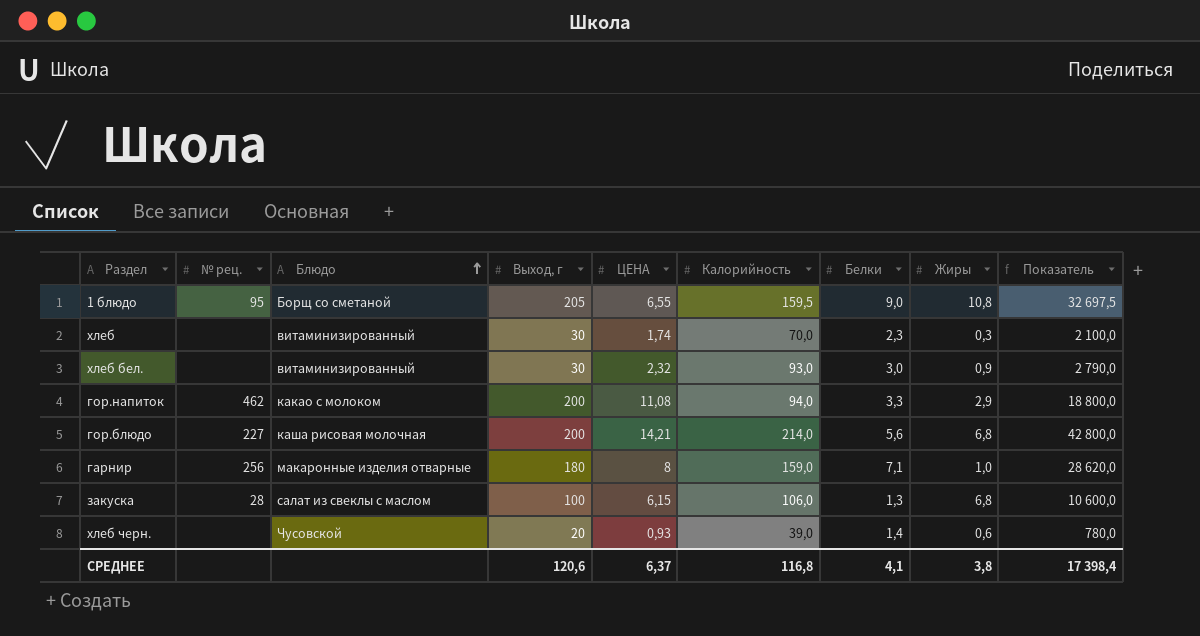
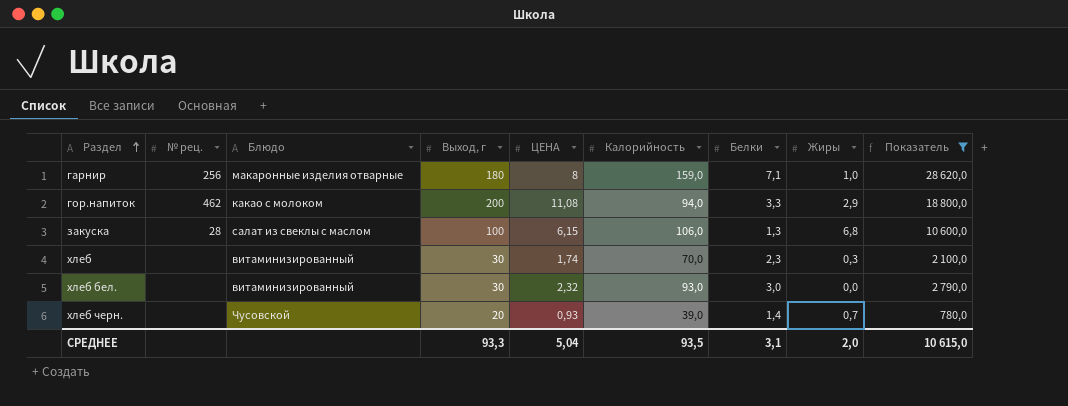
filter: none -> Показатель <= 28 620,0
row order: Блюдо ascending -> Раздел ascending
хлеб бел. | Жиры: 0,9 -> 0,0
хлеб черн. | Жиры: 0,6 -> 0,7
СРЕДНЕЕ | Выход, г: 120,6 -> 93,3
СРЕДНЕЕ | ЦЕНА: 6,37 -> 5,04
СРЕДНЕЕ | Калорийность: 116,8 -> 93,5
СРЕДНЕЕ | Белки: 4,1 -> 3,1
СРЕДНЕЕ | Жиры: 3,8 -> 2,0
СРЕДНЕЕ | Показатель: 17 398,4 -> 10 615,0

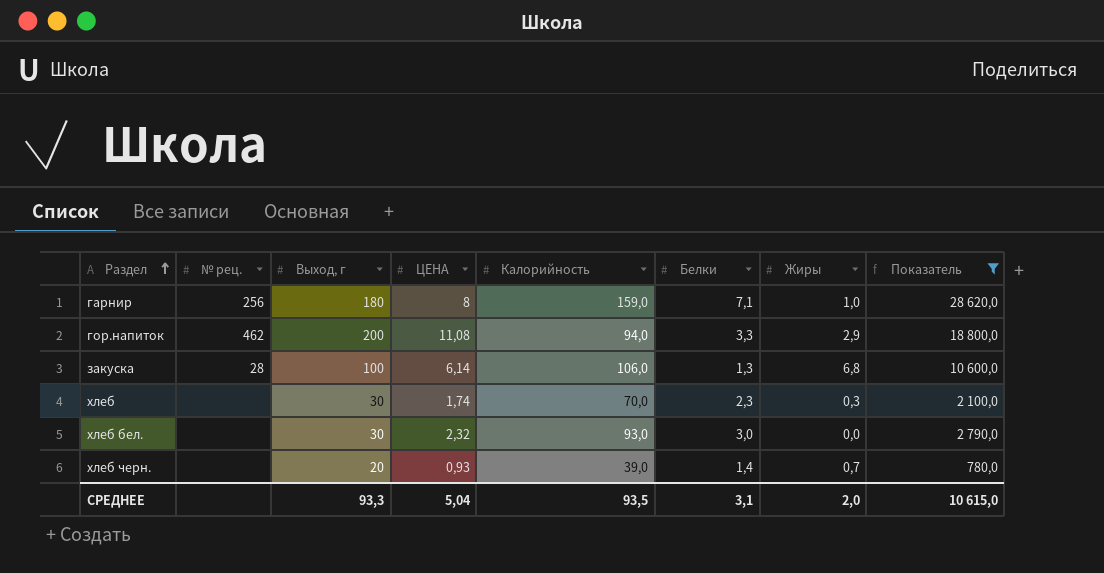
column Блюдо | position: 3 -> none
закуска | ЦЕНА: 6,15 -> 6,14

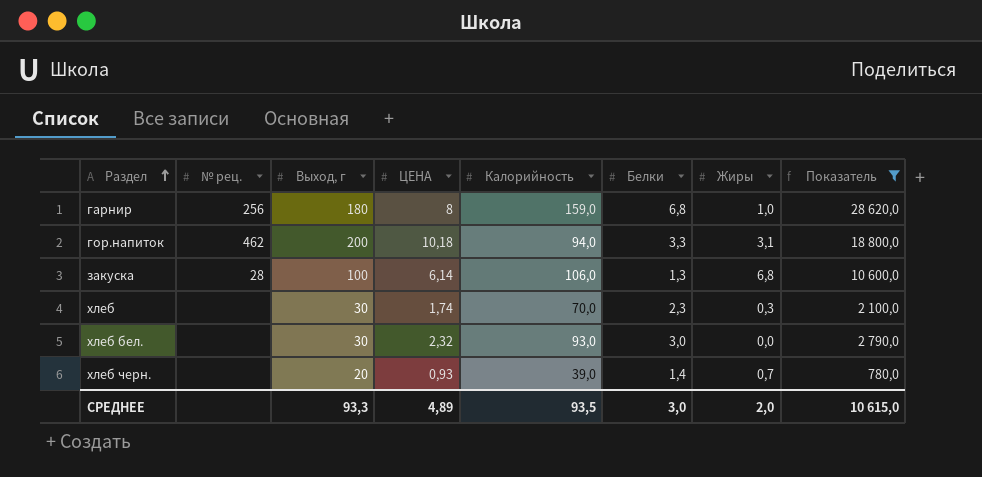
гарнир | Белки: 7,1 -> 6,8
гор.напиток | ЦЕНА: 11,08 -> 10,18
гор.напиток | Жиры: 2,9 -> 3,1
СРЕДНЕЕ | ЦЕНА: 5,04 -> 4,89
СРЕДНЕЕ | Белки: 3,1 -> 3,0

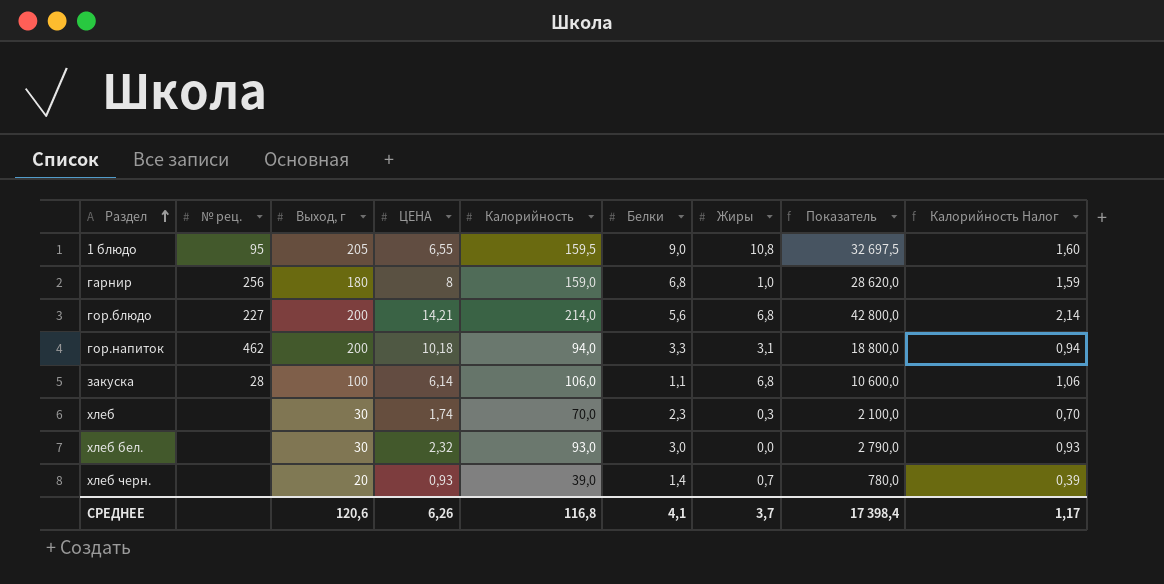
filter: Показатель <= 28 620,0 -> none
column Калорийность Налог | formula: none -> [Калорийность] * 0,01
закуска | Белки: 1,3 -> 1,1
СРЕДНЕЕ | Выход, г: 93,3 -> 120,6
СРЕДНЕЕ | ЦЕНА: 4,89 -> 6,26
СРЕДНЕЕ | Калорийность: 93,5 -> 116,8
СРЕДНЕЕ | Белки: 3,0 -> 4,1
СРЕДНЕЕ | Жиры: 2,0 -> 3,7
СРЕДНЕЕ | Показатель: 10 615,0 -> 17 398,4

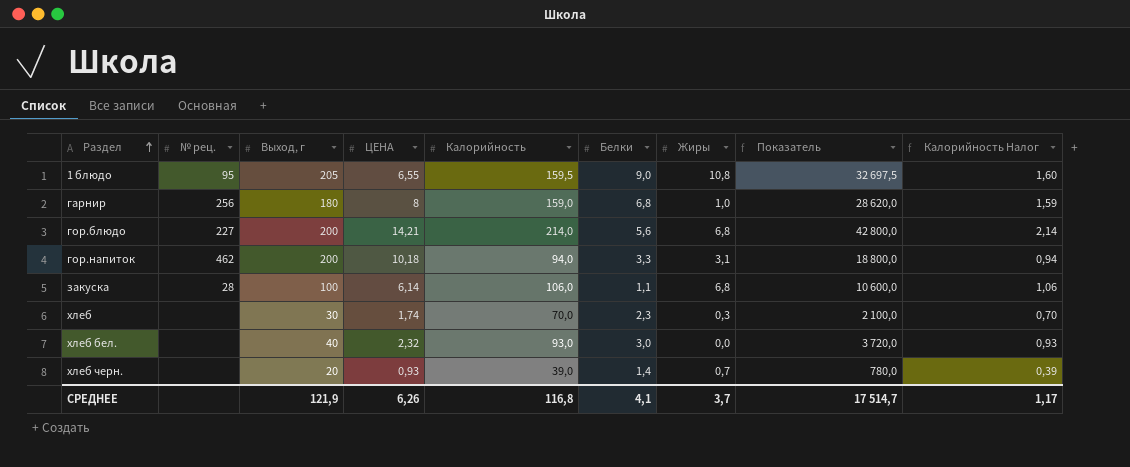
хлеб бел. | Выход, г: 30 -> 40
хлеб бел. | Показатель: 2 790,0 -> 3 720,0
СРЕДНЕЕ | Выход, г: 120,6 -> 121,9
СРЕДНЕЕ | Показатель: 17 398,4 -> 17 514,7

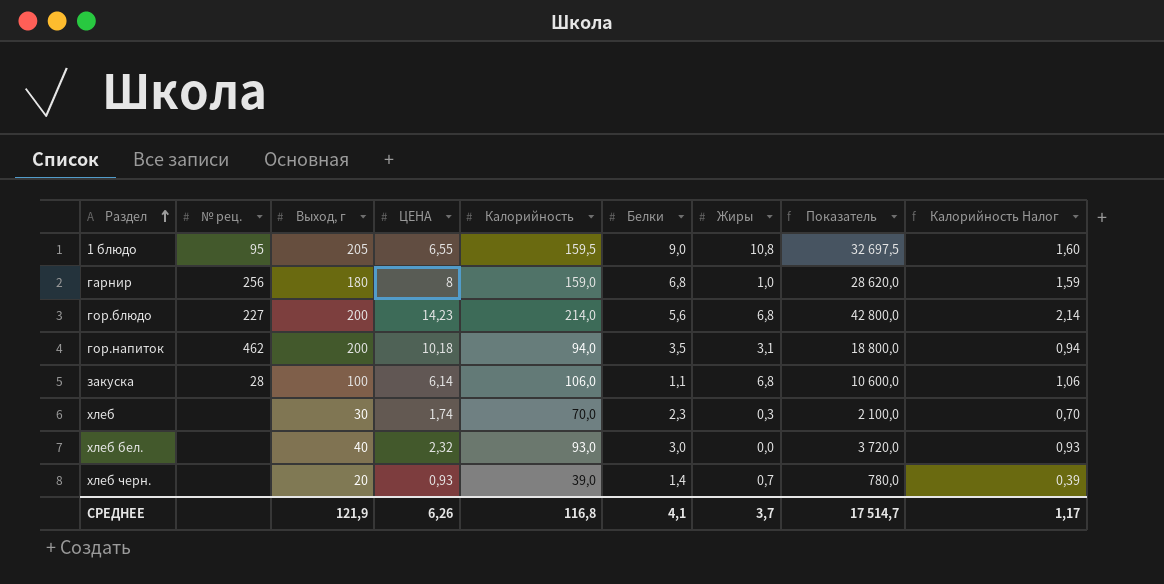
гор.блюдо | ЦЕНА: 14,21 -> 14,23
гор.напиток | Белки: 3,3 -> 3,5

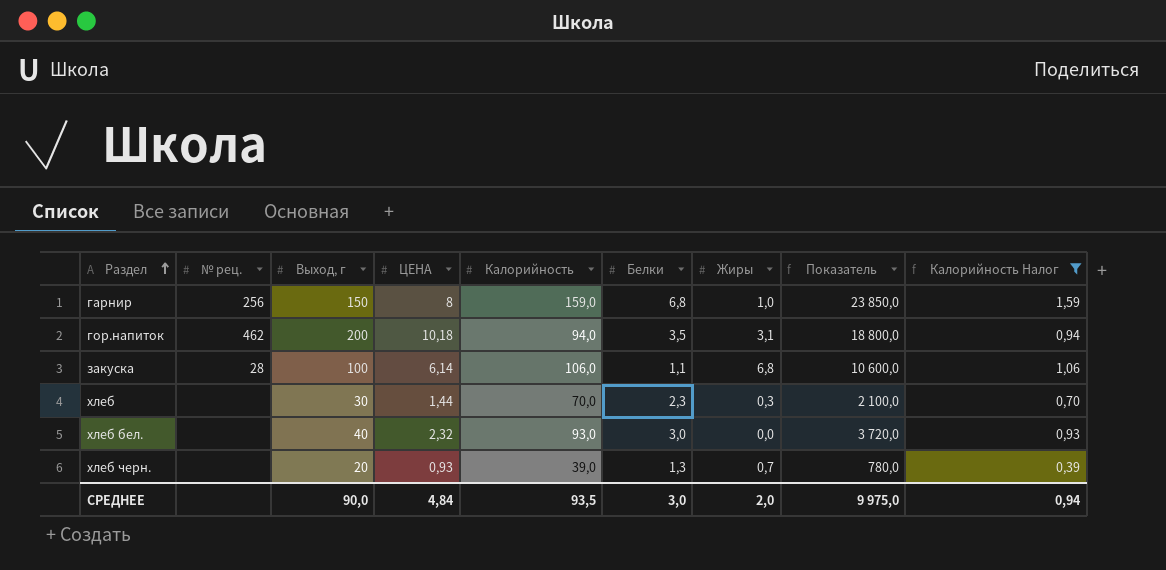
filter: none -> Калорийность Налог <= 1,59
гарнир | Выход, г: 180 -> 150
гарнир | Показатель: 28 620,0 -> 23 850,0
хлеб | ЦЕНА: 1,74 -> 1,44
хлеб черн. | Белки: 1,4 -> 1,3
СРЕДНЕЕ | Выход, г: 121,9 -> 90,0
СРЕДНЕЕ | ЦЕНА: 6,26 -> 4,84
СРЕДНЕЕ | Калорийность: 116,8 -> 93,5
СРЕДНЕЕ | Белки: 4,1 -> 3,0
СРЕДНЕЕ | Жиры: 3,7 -> 2,0
СРЕДНЕЕ | Показатель: 17 514,7 -> 9 975,0
СРЕДНЕЕ | Калорийность Налог: 1,17 -> 0,94

